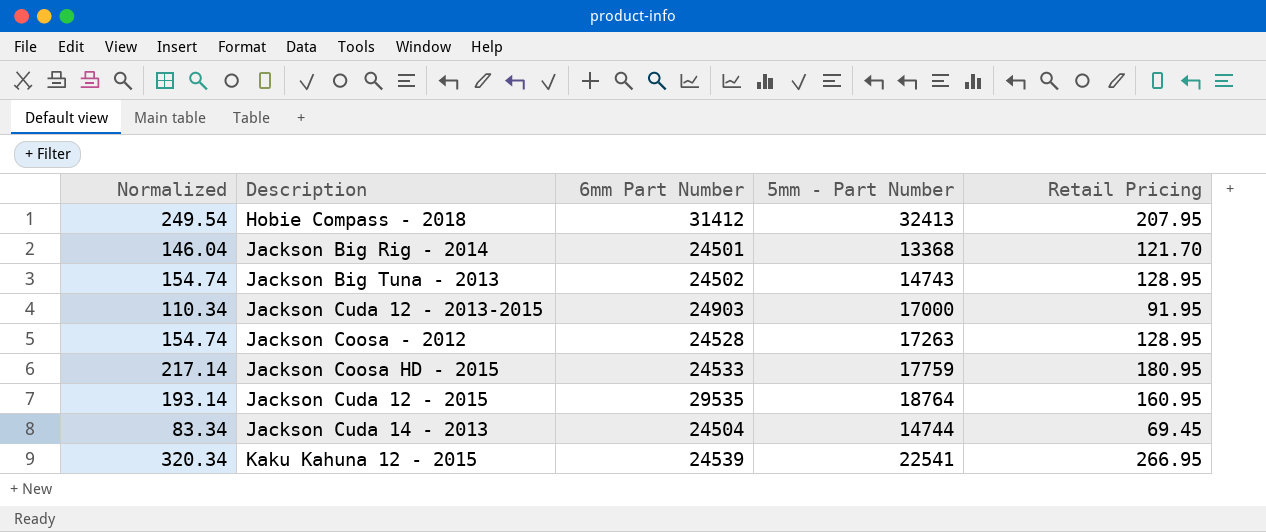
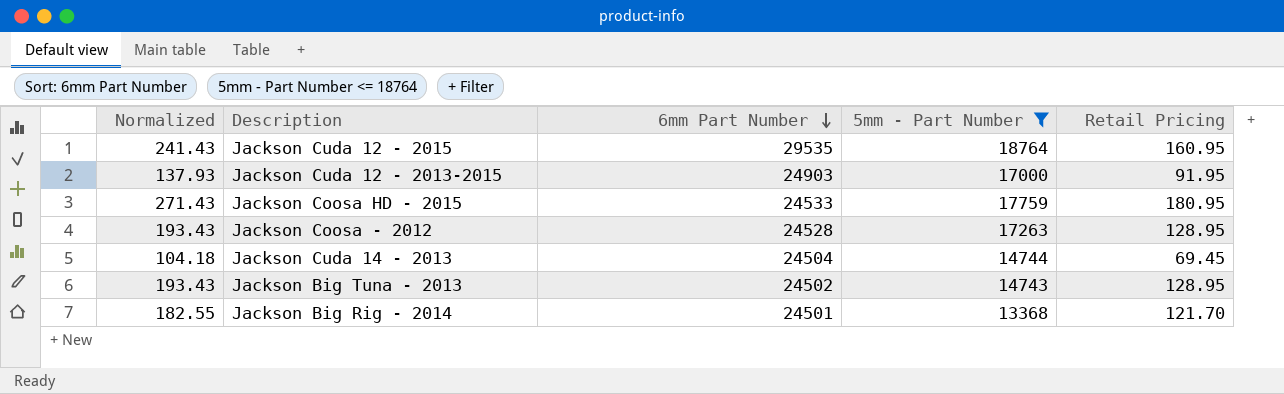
filter: none -> 5mm - Part Number <= 18764
row order: none -> 6mm Part Number descending
column Normalized | formula: [Retail Pricing] * 1.2 -> [Retail Pricing] * 1.5

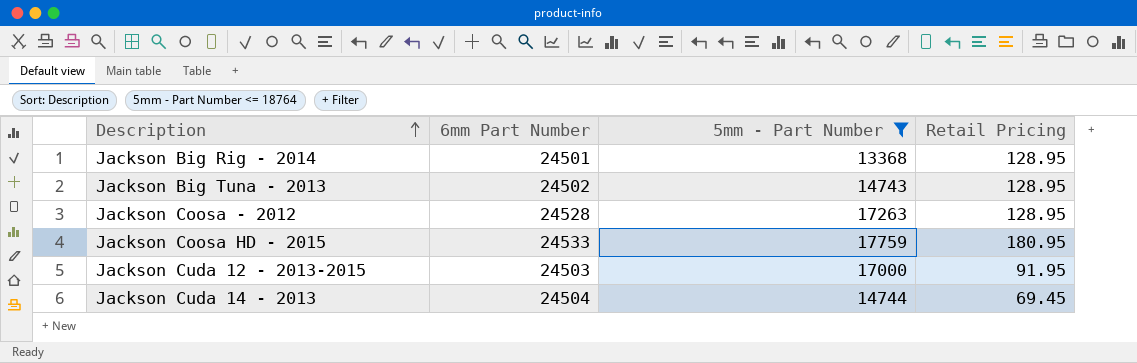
row order: 6mm Part Number descending -> Description ascending
column Normalized | formula: [Retail Pricing] * 1.5 -> none
row Jackson Cuda 12 - 2015: 241.43 | 29535 | 18764 | 160.95 -> none
Jackson Big Rig - 2014 | Retail Pricing: 121.70 -> 128.95
Jackson Cuda 12 - 2013-2015 | 6mm Part Number: 24903 -> 24503

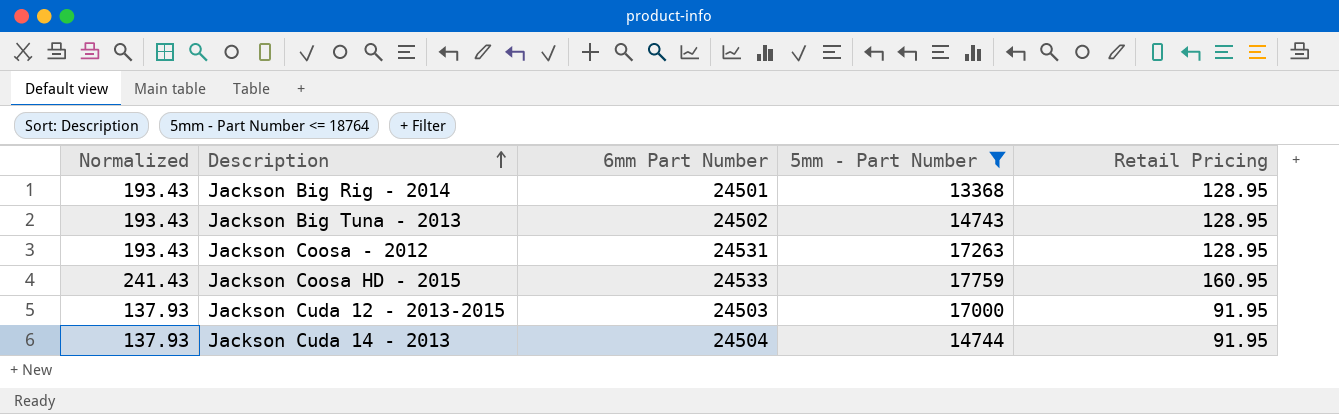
column Normalized | formula: none -> [Retail Pricing] * 1.5
Jackson Coosa - 2012 | 6mm Part Number: 24528 -> 24531
Jackson Coosa HD - 2015 | Retail Pricing: 180.95 -> 160.95
Jackson Cuda 14 - 2013 | Retail Pricing: 69.45 -> 91.95

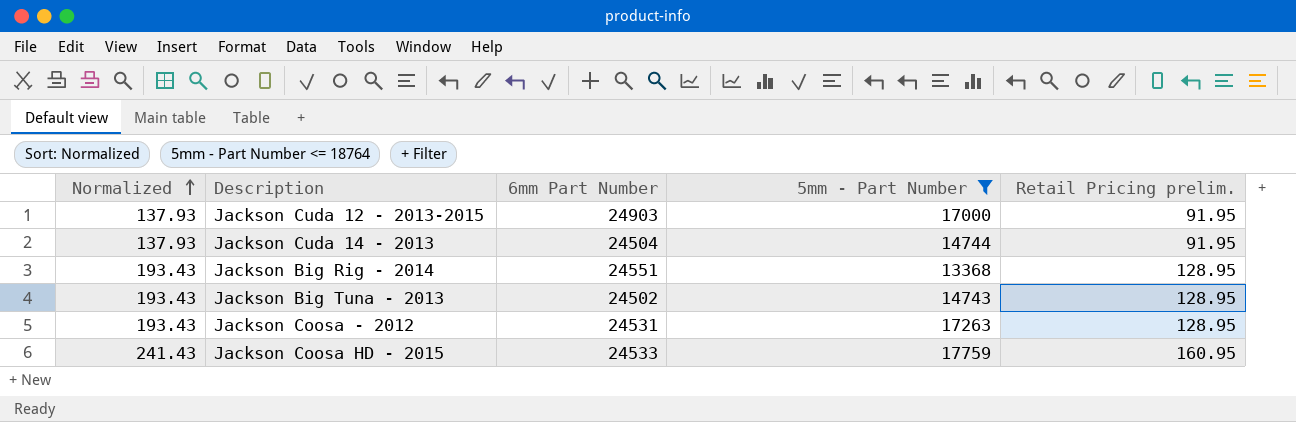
row order: Description ascending -> Normalized ascending
column name: Retail Pricing -> Retail Pricing prelim.
Jackson Cuda 12 - 2013-2015 | 6mm Part Number: 24503 -> 24903
Jackson Big Rig - 2014 | 6mm Part Number: 24501 -> 24551

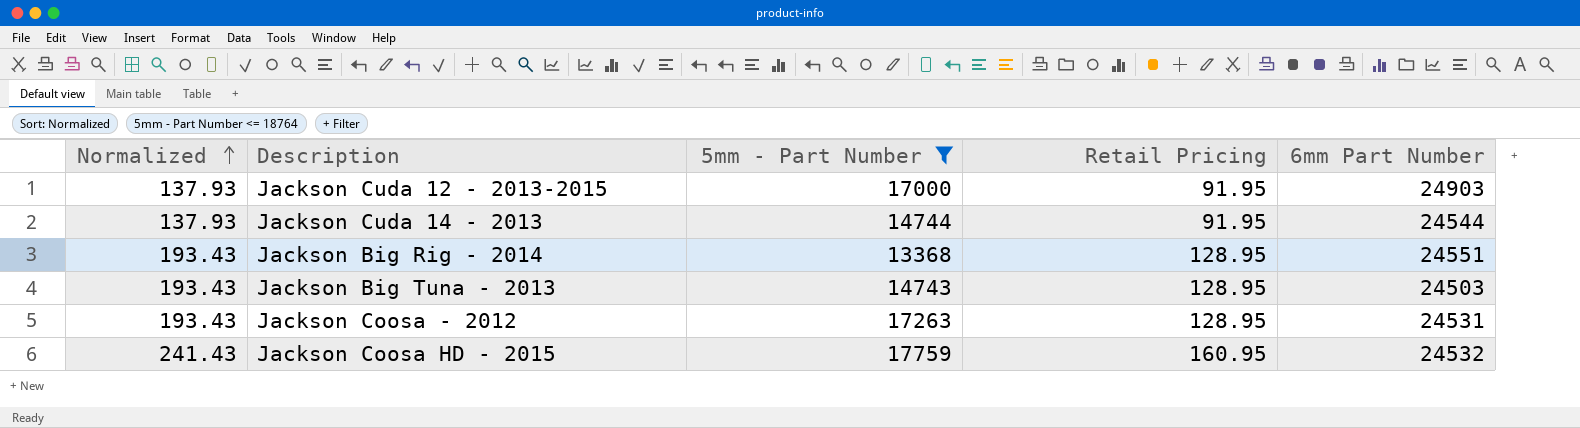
column name: Retail Pricing prelim. -> Retail Pricing
column 6mm Part Number | position: 3 -> 5
Jackson Cuda 14 - 2013 | 6mm Part Number: 24504 -> 24544
Jackson Big Tuna - 2013 | 6mm Part Number: 24502 -> 24503
Jackson Coosa HD - 2015 | 6mm Part Number: 24533 -> 24532

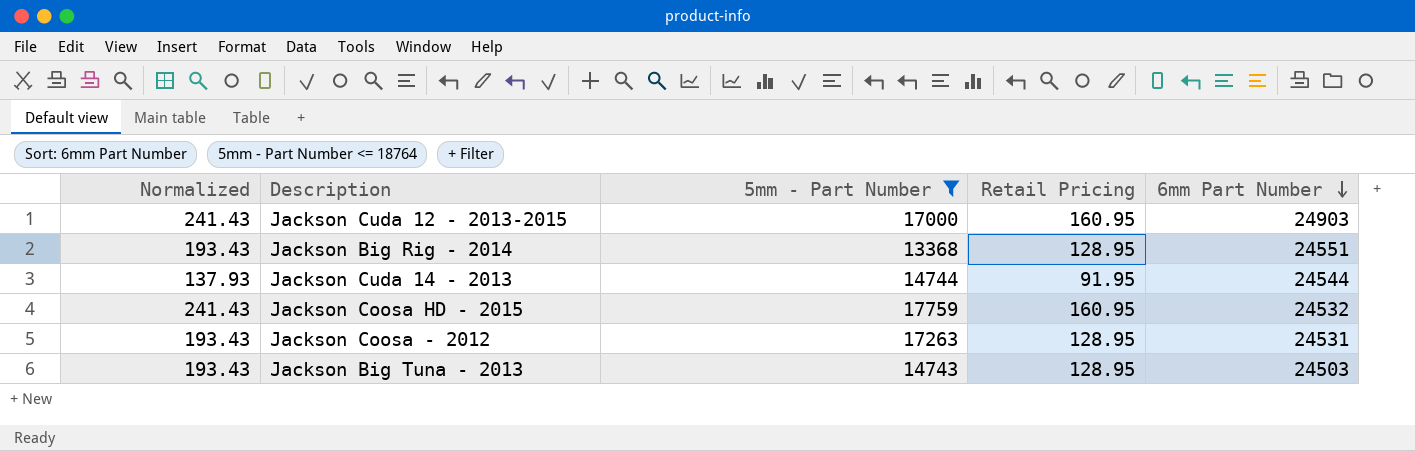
row order: Normalized ascending -> 6mm Part Number descending
Jackson Cuda 12 - 2013-2015 | Normalized: 137.93 -> 241.43
Jackson Cuda 12 - 2013-2015 | Retail Pricing: 91.95 -> 160.95

